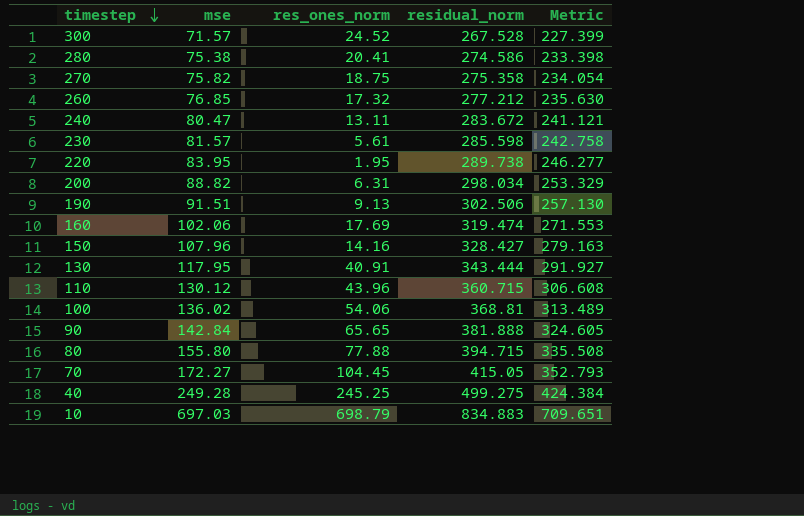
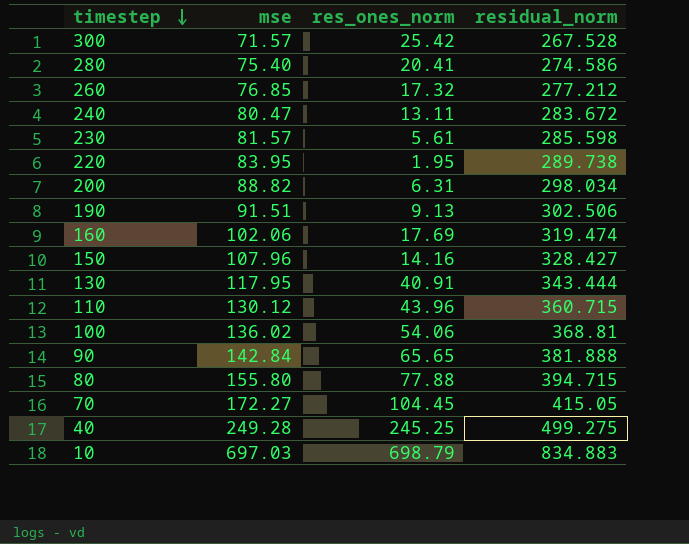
column Metric | formula: [residual_norm] * 0.85 -> none
row 270: 75.82 | 18.75 | 275.358 | 234.054 -> none
300 | res_ones_norm: 24.52 -> 25.42
280 | mse: 75.38 -> 75.40

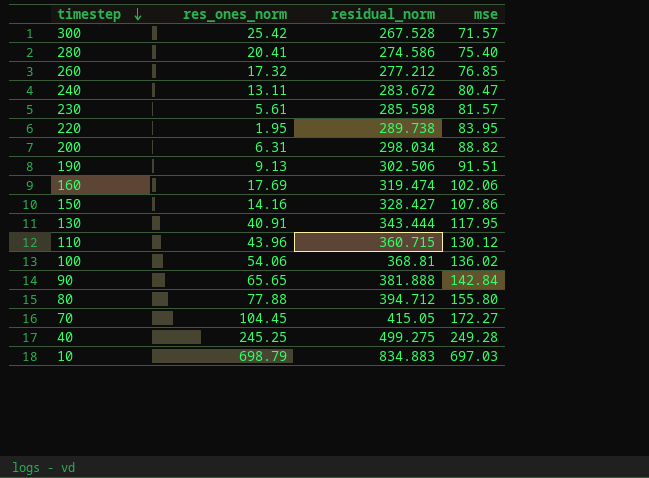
column mse | position: 2 -> 4
150 | mse: 107.96 -> 107.86
80 | residual_norm: 394.715 -> 394.712

